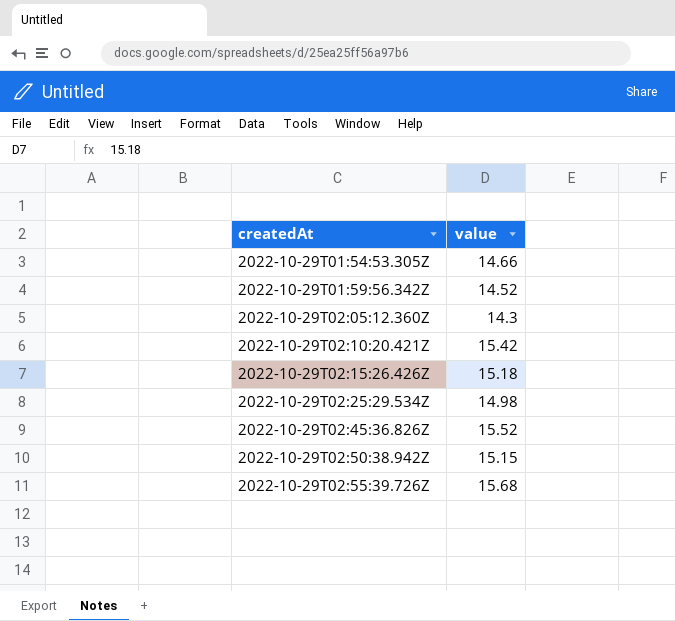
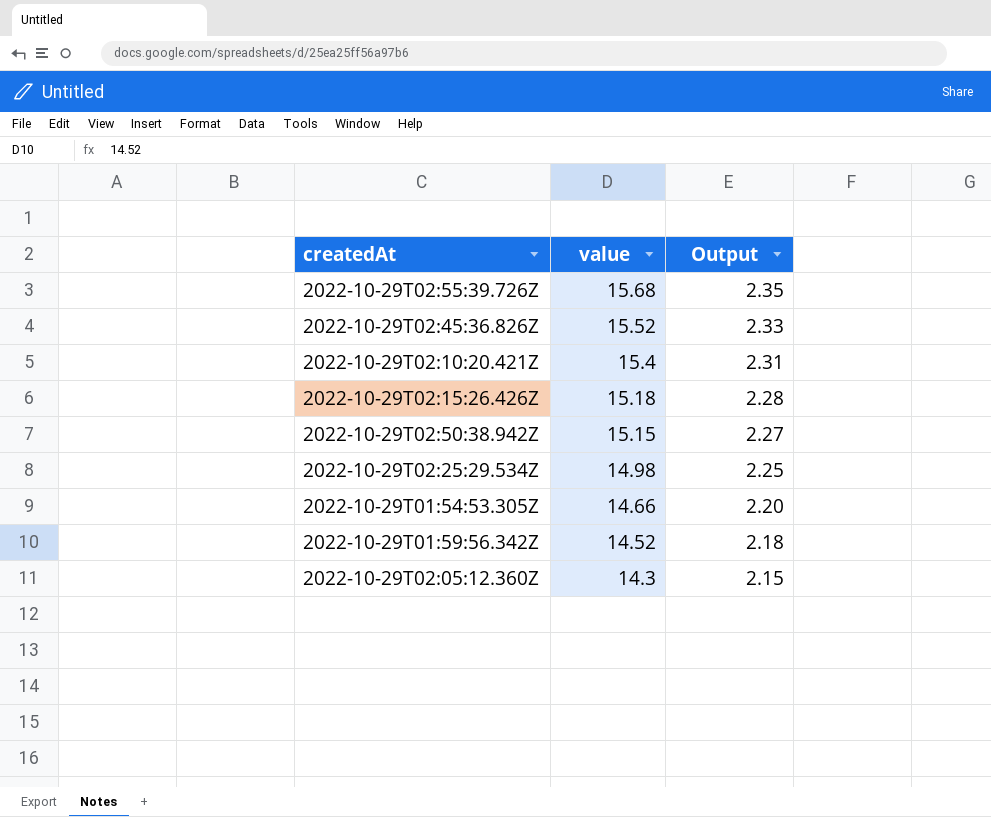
row order: createdAt ascending -> value descending
column Output | formula: none -> [value] * 0.15
2022-10-29T02:10:20.421Z | value: 15.42 -> 15.4

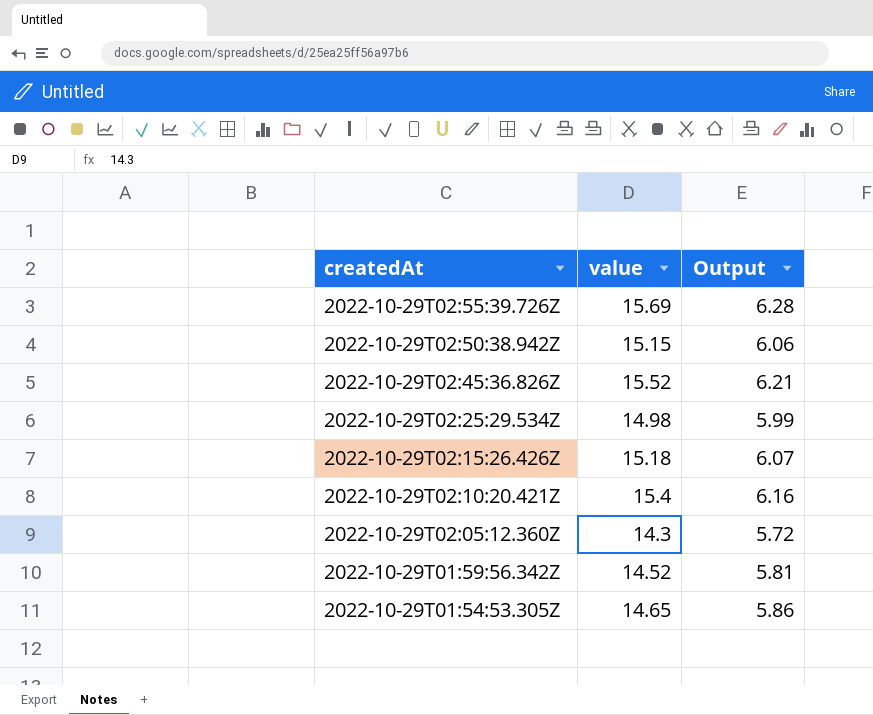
row order: value descending -> createdAt descending
column Output | formula: [value] * 0.15 -> [value] * 0.4
2022-10-29T02:55:39.726Z | value: 15.68 -> 15.69
2022-10-29T01:54:53.305Z | value: 14.66 -> 14.65

